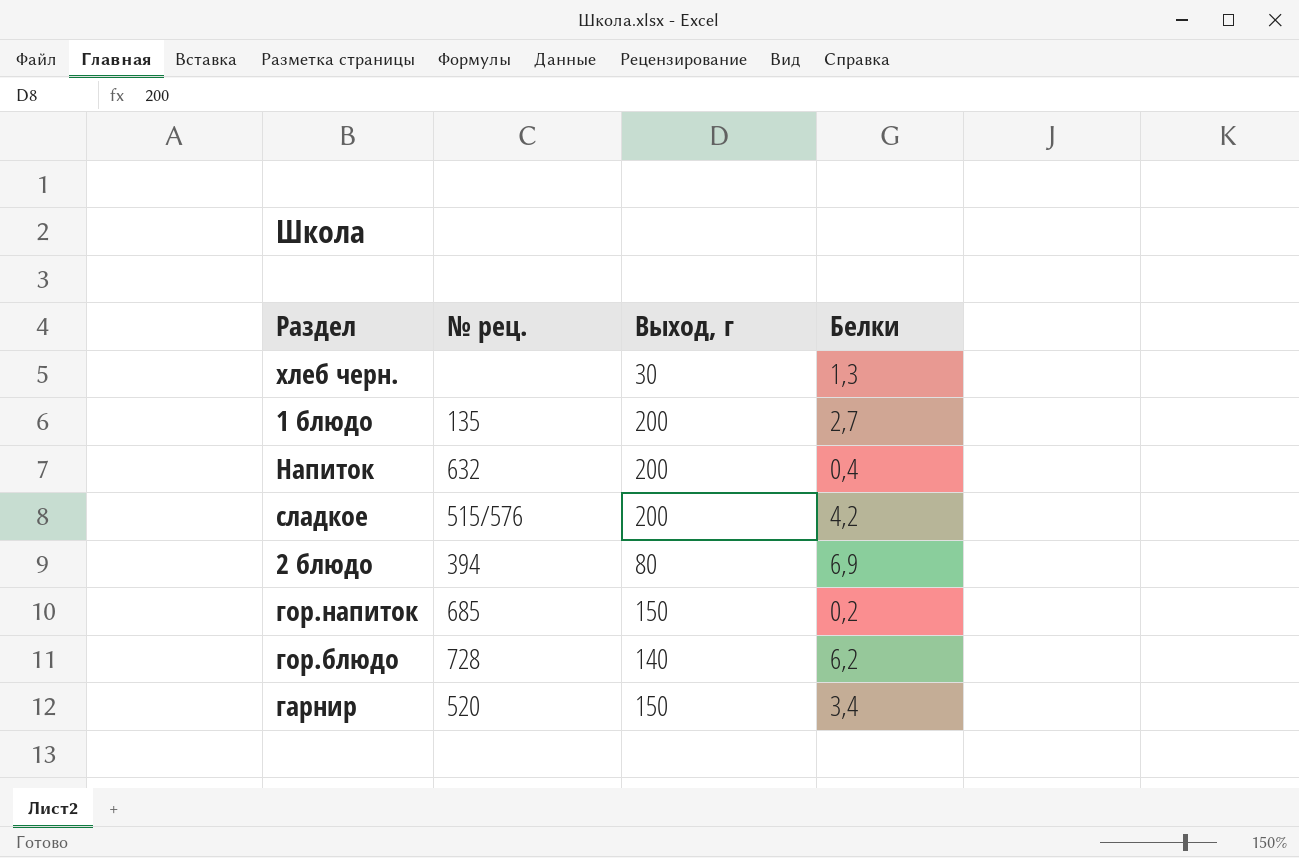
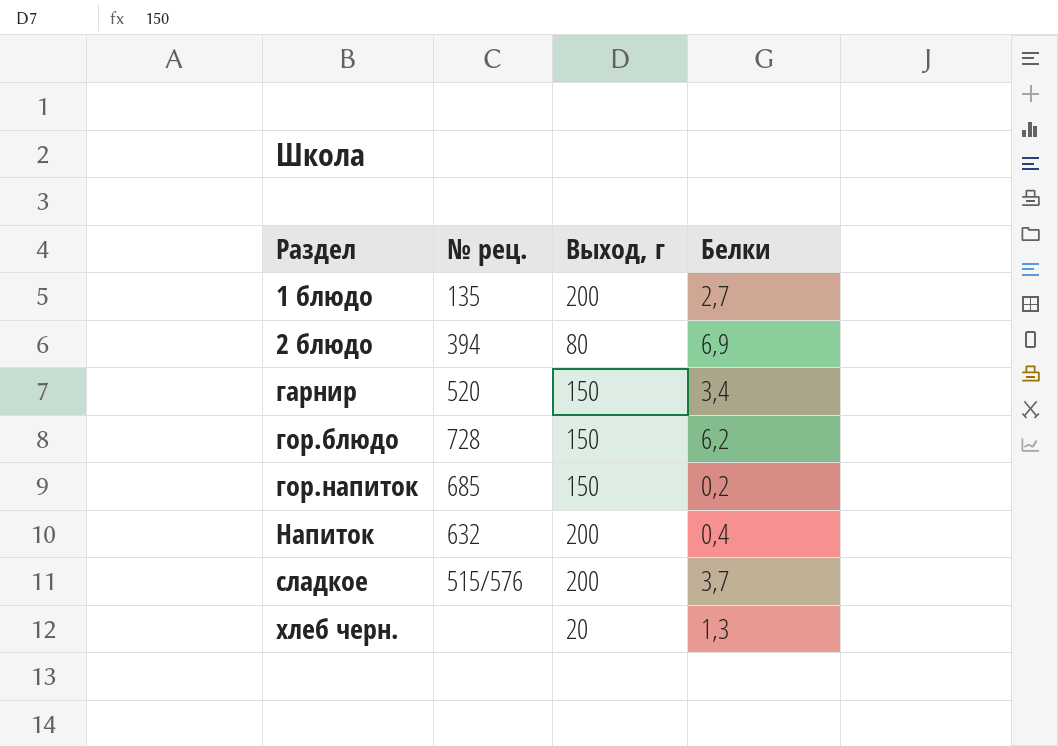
row order: none -> Раздел ascending
гор.блюдо | Выход, г: 140 -> 150
сладкое | Белки: 4,2 -> 3,7
хлеб черн. | Выход, г: 30 -> 20

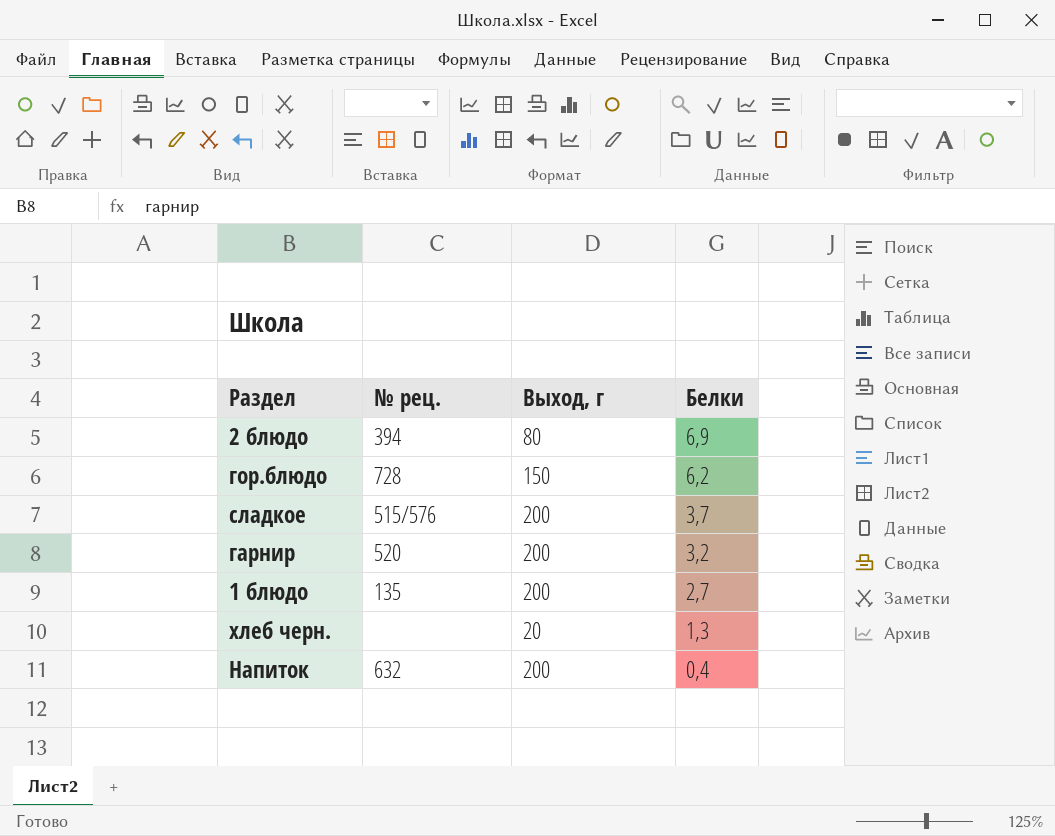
row order: Раздел ascending -> Белки descending
row гор.напиток: 685 | 150 | 0,2 -> none
гарнир | Выход, г: 150 -> 200
гарнир | Белки: 3,4 -> 3,2

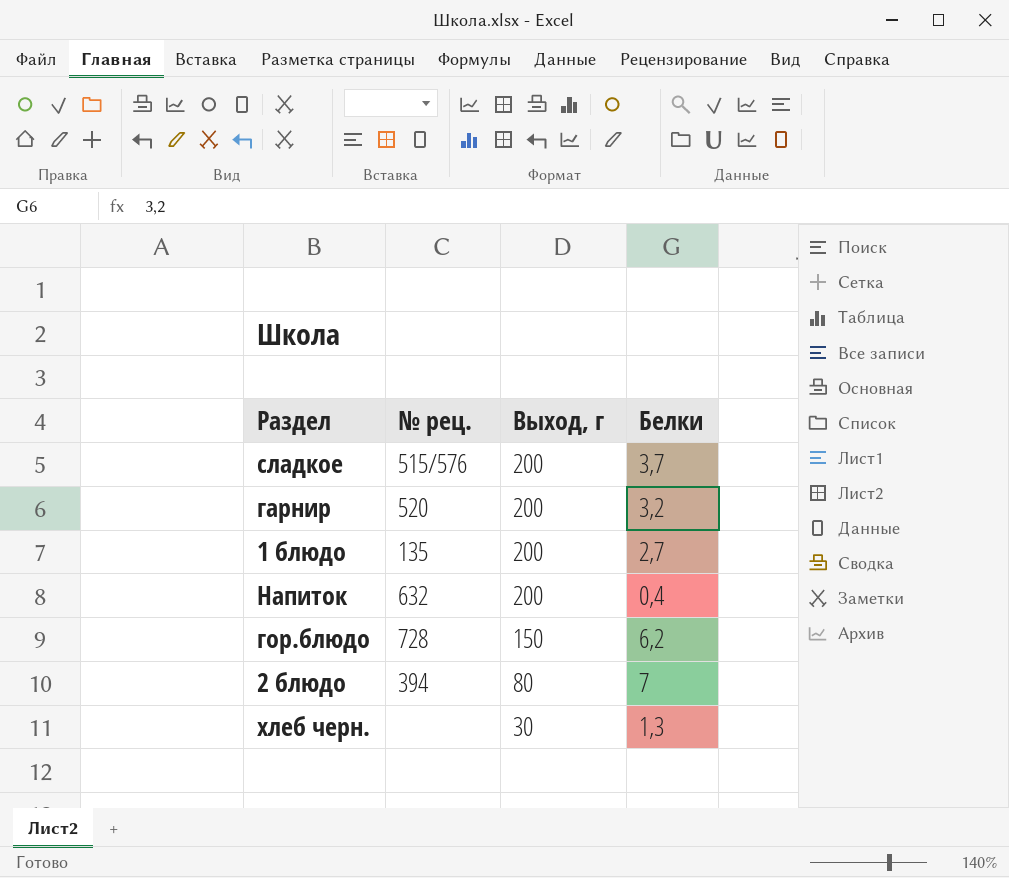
row order: Белки descending -> Выход, г descending
2 блюдо | Белки: 6,9 -> 7
хлеб черн. | Выход, г: 20 -> 30

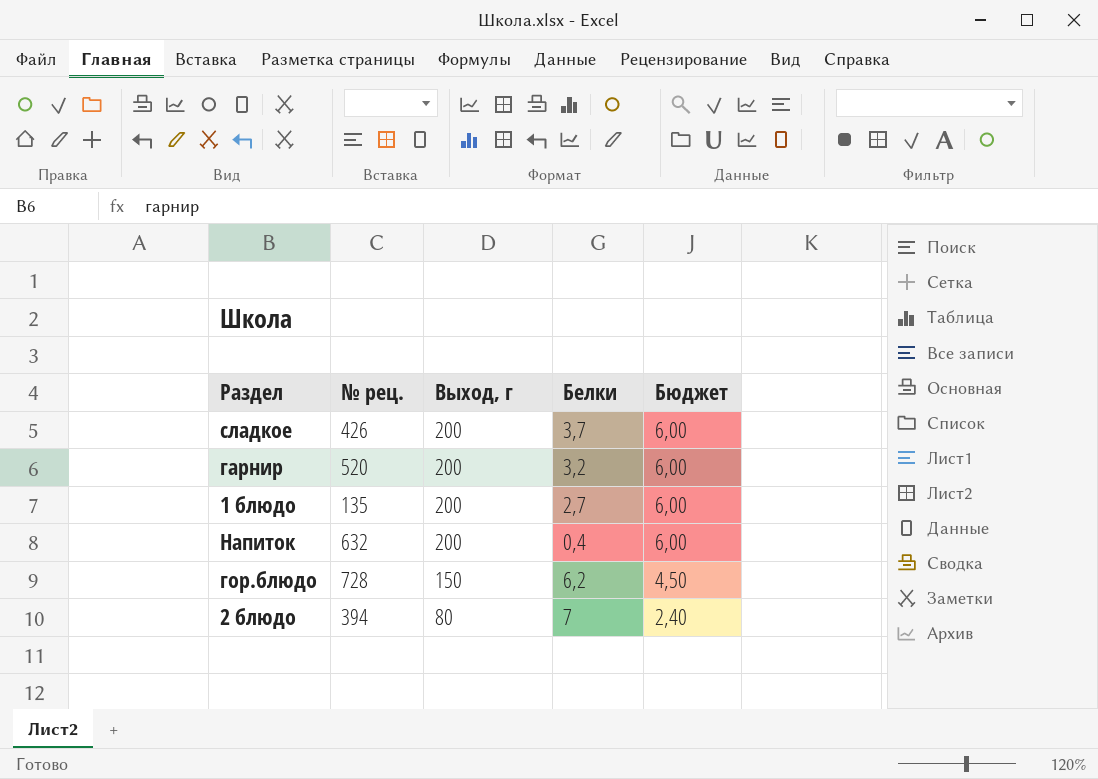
column Бюджет | formula: none -> [Выход, г] * 0,03
row хлеб черн.: none | 30 | 1,3 -> none
сладкое | № рец.: 515/576 -> 426

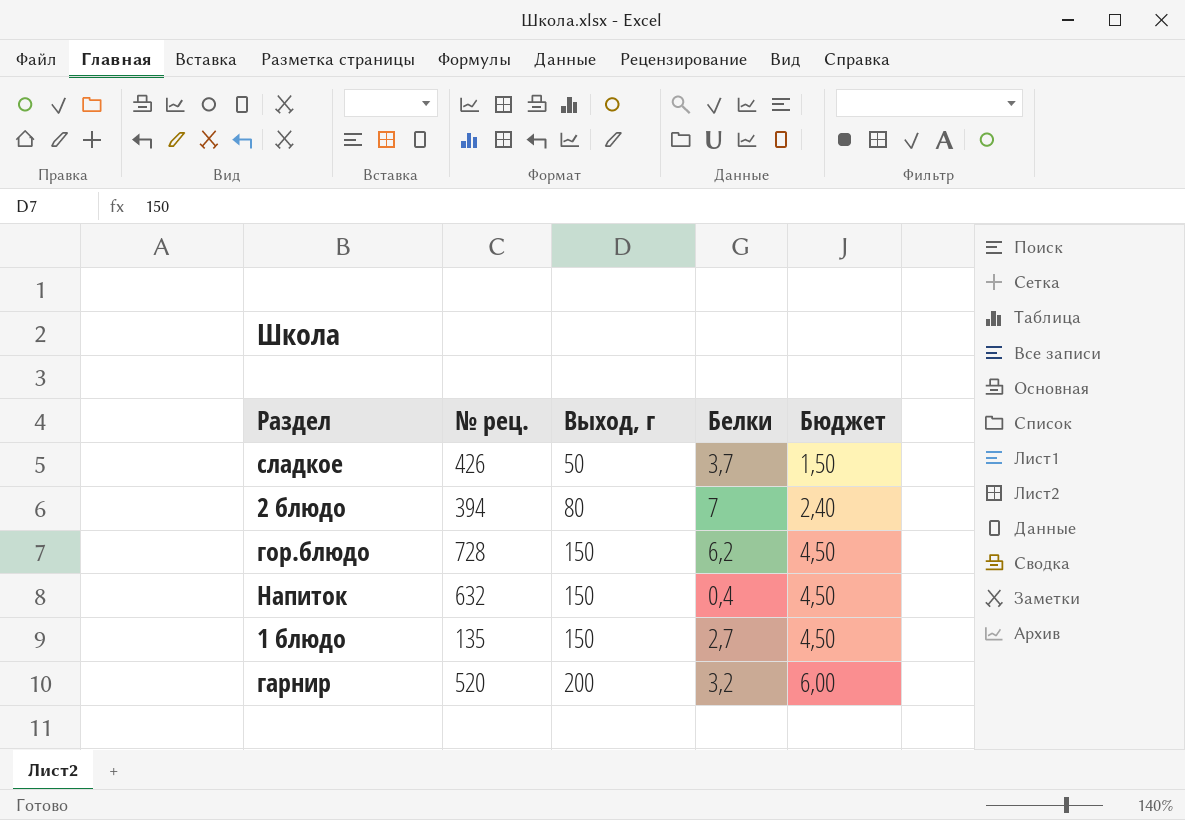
row order: Выход, г descending -> Выход, г ascending
сладкое | Выход, г: 200 -> 50
сладкое | Бюджет: 6,00 -> 1,50
Напиток | Выход, г: 200 -> 150
Напиток | Бюджет: 6,00 -> 4,50
1 блюдо | Выход, г: 200 -> 150
1 блюдо | Бюджет: 6,00 -> 4,50

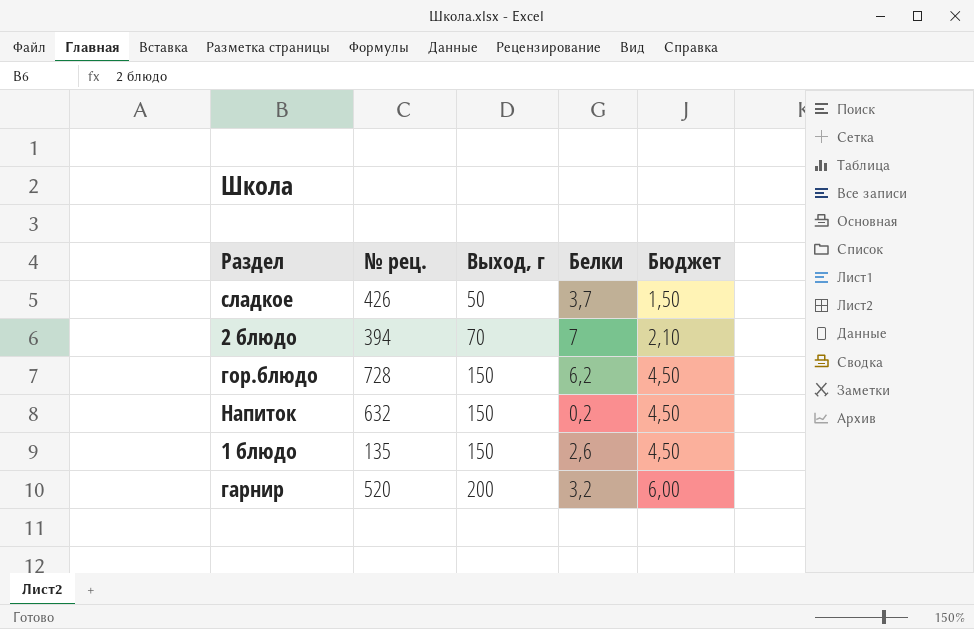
2 блюдо | Выход, г: 80 -> 70
2 блюдо | Бюджет: 2,40 -> 2,10
Напиток | Белки: 0,4 -> 0,2
1 блюдо | Белки: 2,7 -> 2,6

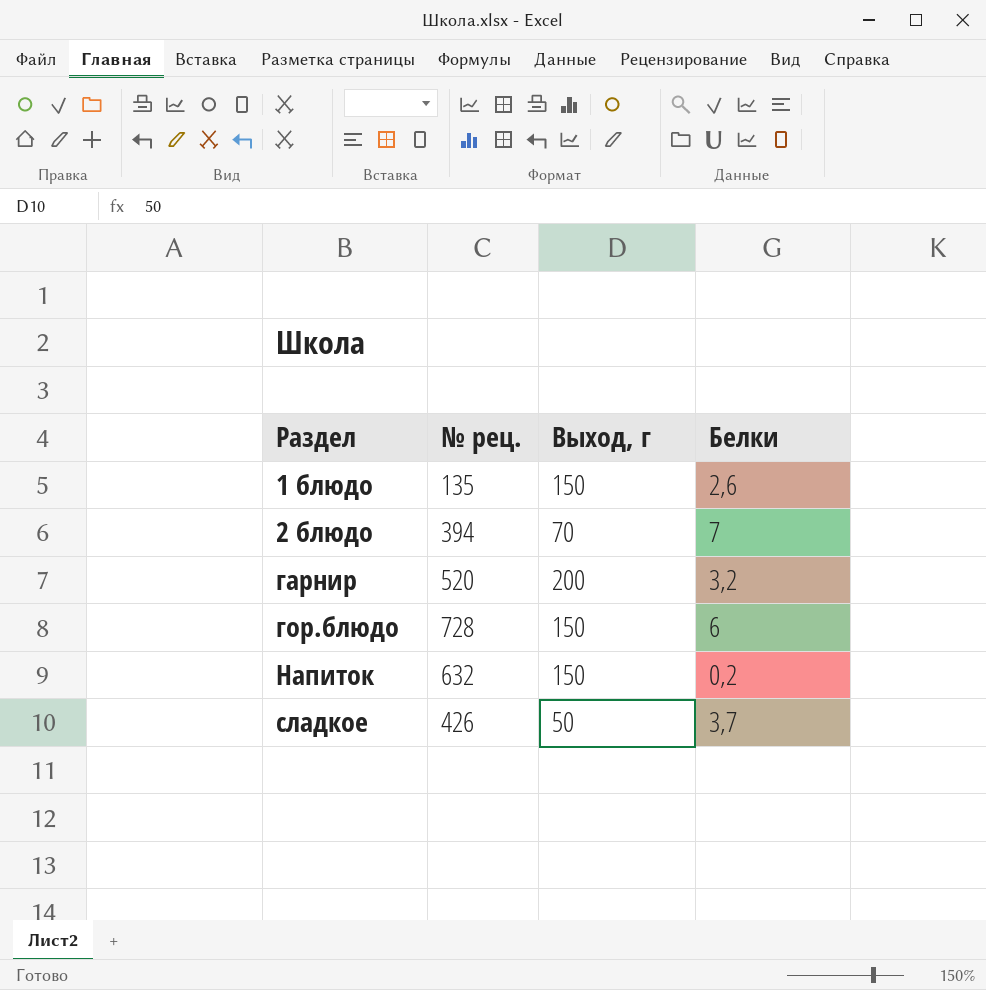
row order: Выход, г ascending -> Раздел ascending
column Бюджет | formula: [Выход, г] * 0,03 -> none
гор.блюдо | Белки: 6,2 -> 6

